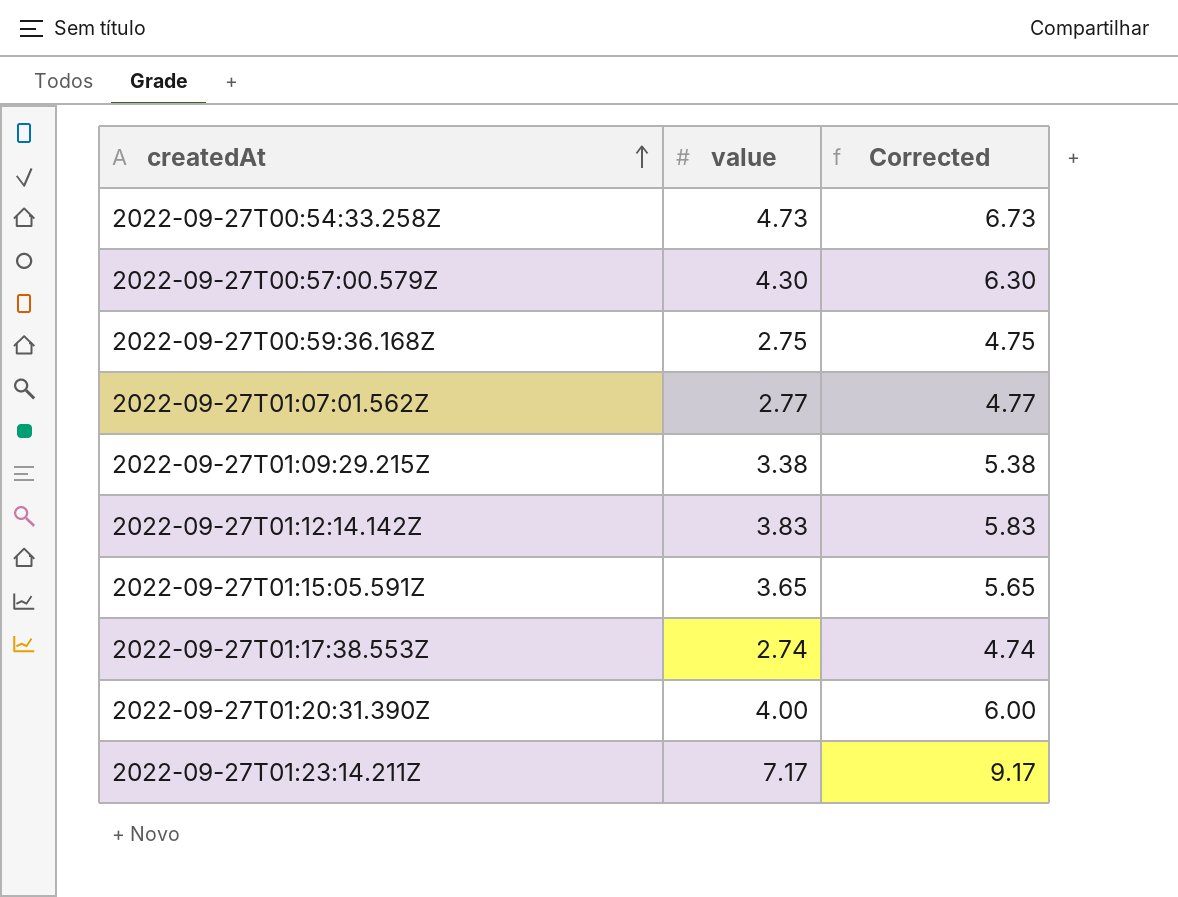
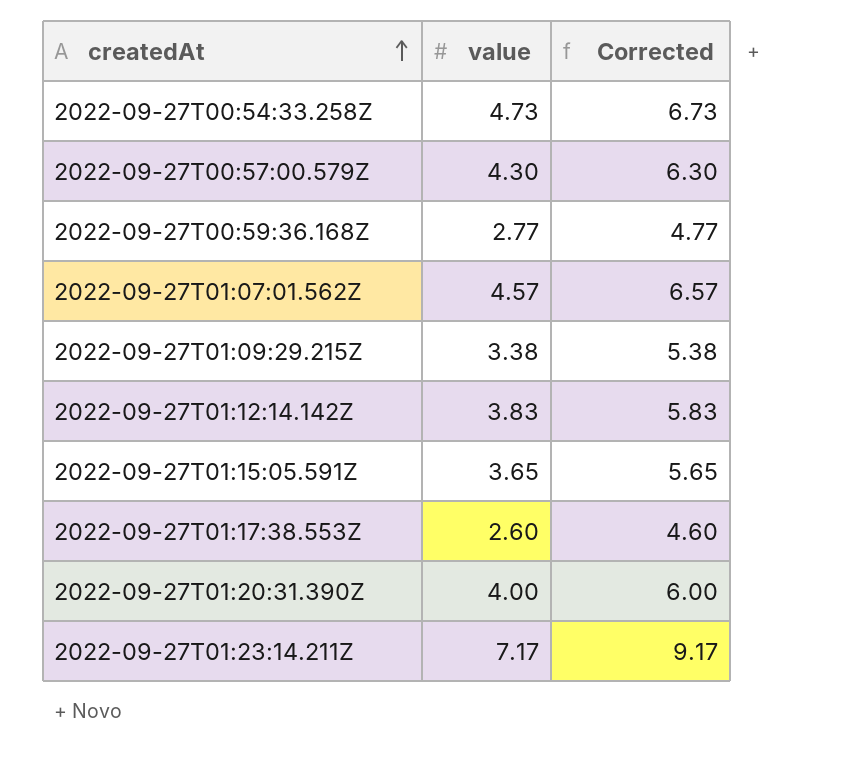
2022-09-27T00:59:36.168Z | value: 2.75 -> 2.77
2022-09-27T00:59:36.168Z | Corrected: 4.75 -> 4.77
2022-09-27T01:07:01.562Z | value: 2.77 -> 4.57
2022-09-27T01:07:01.562Z | Corrected: 4.77 -> 6.57
2022-09-27T01:17:38.553Z | value: 2.74 -> 2.60
2022-09-27T01:17:38.553Z | Corrected: 4.74 -> 4.60

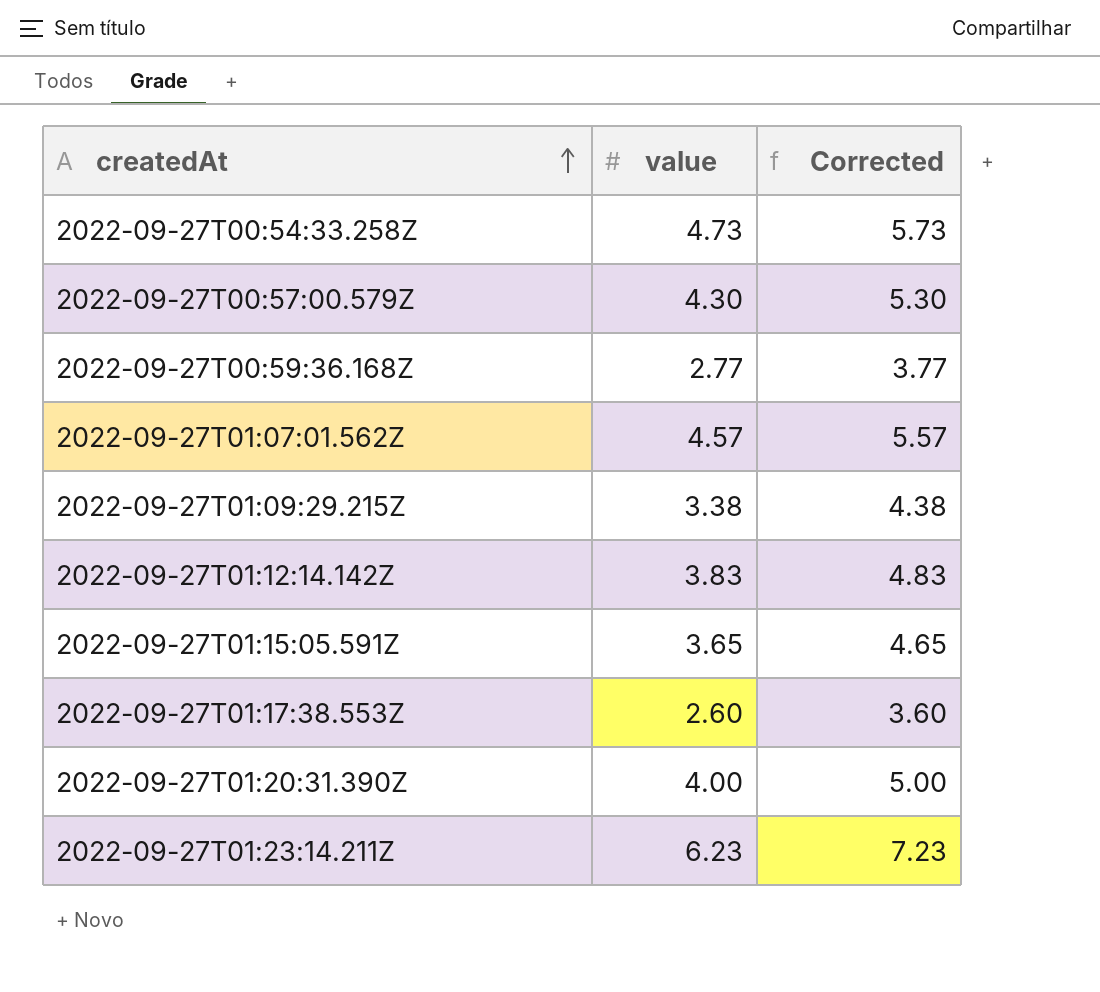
column Corrected | formula: [value] + 2 -> [value] + 1
2022-09-27T01:23:14.211Z | value: 7.17 -> 6.23

